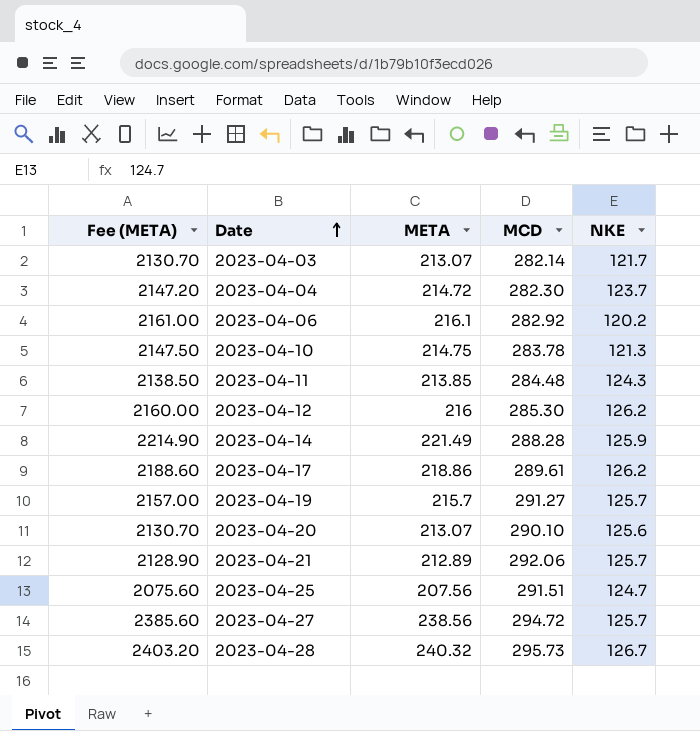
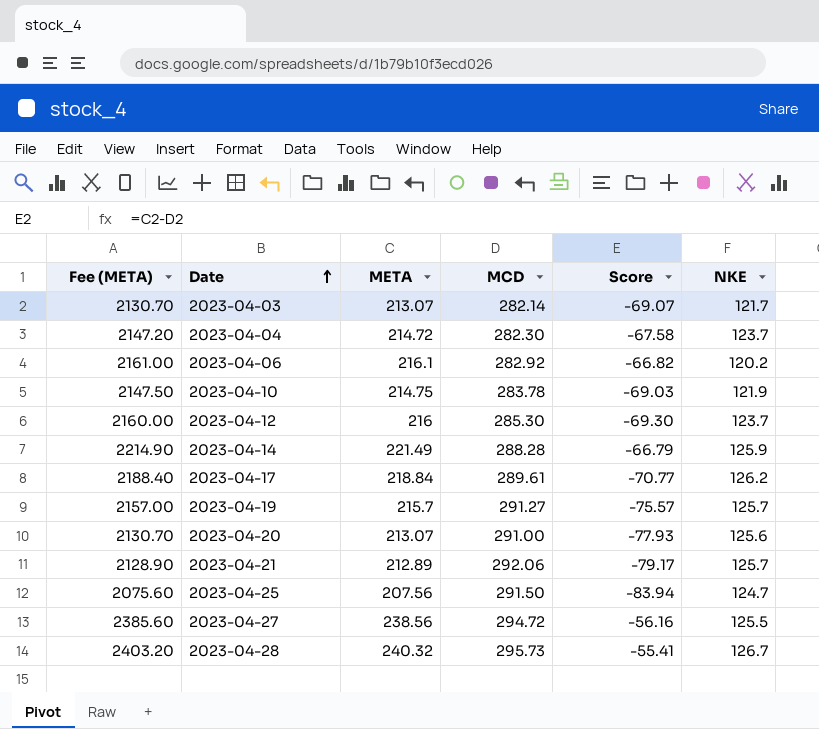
column Score | formula: none -> [META] - [MCD]
row 2023-04-11: 2138.50 | 213.85 | 284.48 | 124.3 -> none
2023-04-10 | NKE: 121.3 -> 121.9
2023-04-12 | NKE: 126.2 -> 123.7
2023-04-17 | Fee (META): 2188.60 -> 2188.40
2023-04-17 | META: 218.86 -> 218.84
2023-04-20 | MCD: 290.10 -> 291.00
2023-04-25 | MCD: 291.51 -> 291.50
2023-04-27 | NKE: 125.7 -> 125.5

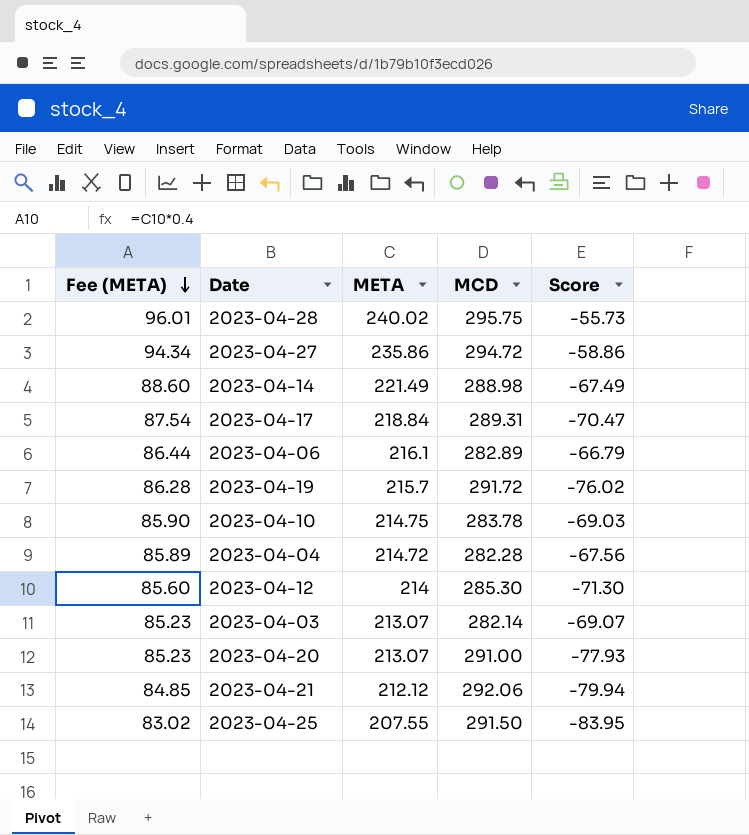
row order: Date ascending -> Fee (META) descending
column NKE | position: 6 -> none
column Fee (META) | formula: [META] * 10 -> [META] * 0.4
2023-04-28 | META: 240.32 -> 240.02
2023-04-28 | MCD: 295.73 -> 295.75
2023-04-28 | Score: -55.41 -> -55.73
2023-04-27 | META: 238.56 -> 235.86
2023-04-27 | Score: -56.16 -> -58.86
2023-04-14 | MCD: 288.28 -> 288.98
2023-04-14 | Score: -66.79 -> -67.49
2023-04-17 | MCD: 289.61 -> 289.31
2023-04-17 | Score: -70.77 -> -70.47
2023-04-06 | MCD: 282.92 -> 282.89
2023-04-06 | Score: -66.82 -> -66.79
2023-04-19 | MCD: 291.27 -> 291.72
2023-04-19 | Score: -75.57 -> -76.02
2023-04-04 | MCD: 282.30 -> 282.28
2023-04-04 | Score: -67.58 -> -67.56
2023-04-12 | META: 216 -> 214
2023-04-12 | Score: -69.30 -> -71.30
2023-04-21 | META: 212.89 -> 212.12
2023-04-21 | Score: -79.17 -> -79.94
2023-04-25 | META: 207.56 -> 207.55
2023-04-25 | Score: -83.94 -> -83.95

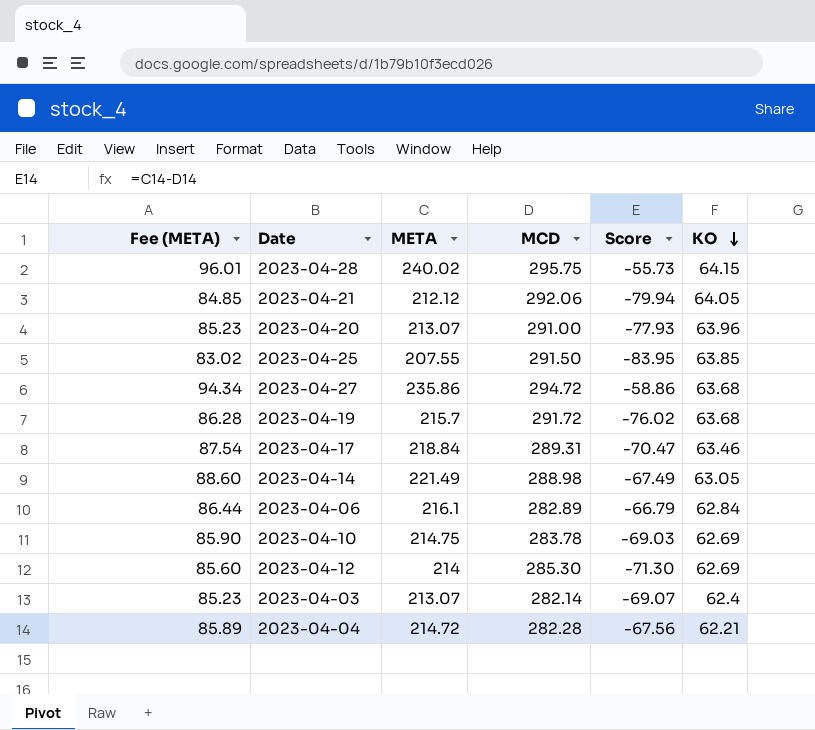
row order: Fee (META) descending -> KO descending
column KO | position: none -> 6

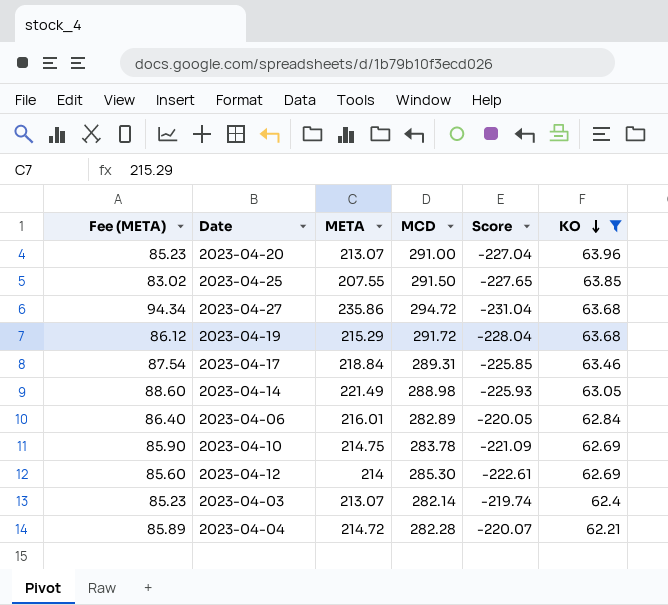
filter: none -> KO <= 63.96
column Score | formula: [META] - [MCD] -> [KO] - [MCD]
2023-04-19 | Fee (META): 86.28 -> 86.12
2023-04-19 | META: 215.7 -> 215.29
2023-04-06 | Fee (META): 86.44 -> 86.40
2023-04-06 | META: 216.1 -> 216.01

